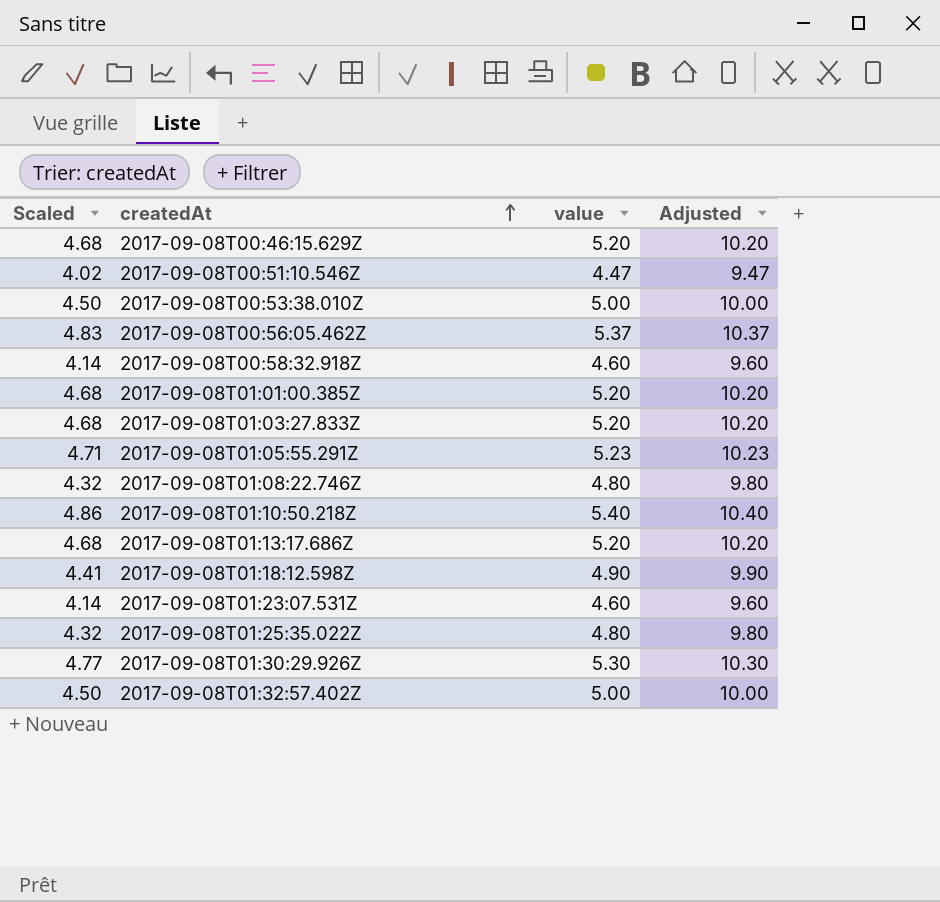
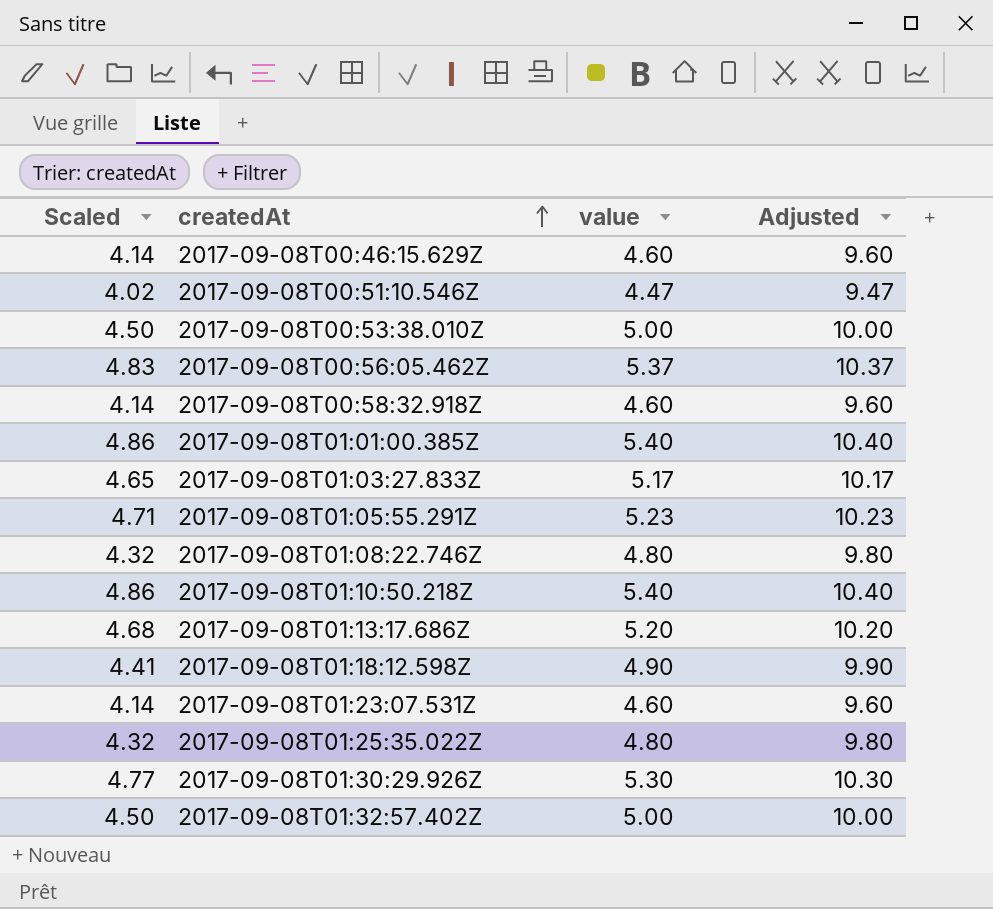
2017-09-08T00:46:15.629Z | Scaled: 4.68 -> 4.14
2017-09-08T00:46:15.629Z | value: 5.20 -> 4.60
2017-09-08T00:46:15.629Z | Adjusted: 10.20 -> 9.60
2017-09-08T01:01:00.385Z | Scaled: 4.68 -> 4.86
2017-09-08T01:01:00.385Z | value: 5.20 -> 5.40
2017-09-08T01:01:00.385Z | Adjusted: 10.20 -> 10.40
2017-09-08T01:03:27.833Z | Scaled: 4.68 -> 4.65
2017-09-08T01:03:27.833Z | value: 5.20 -> 5.17
2017-09-08T01:03:27.833Z | Adjusted: 10.20 -> 10.17

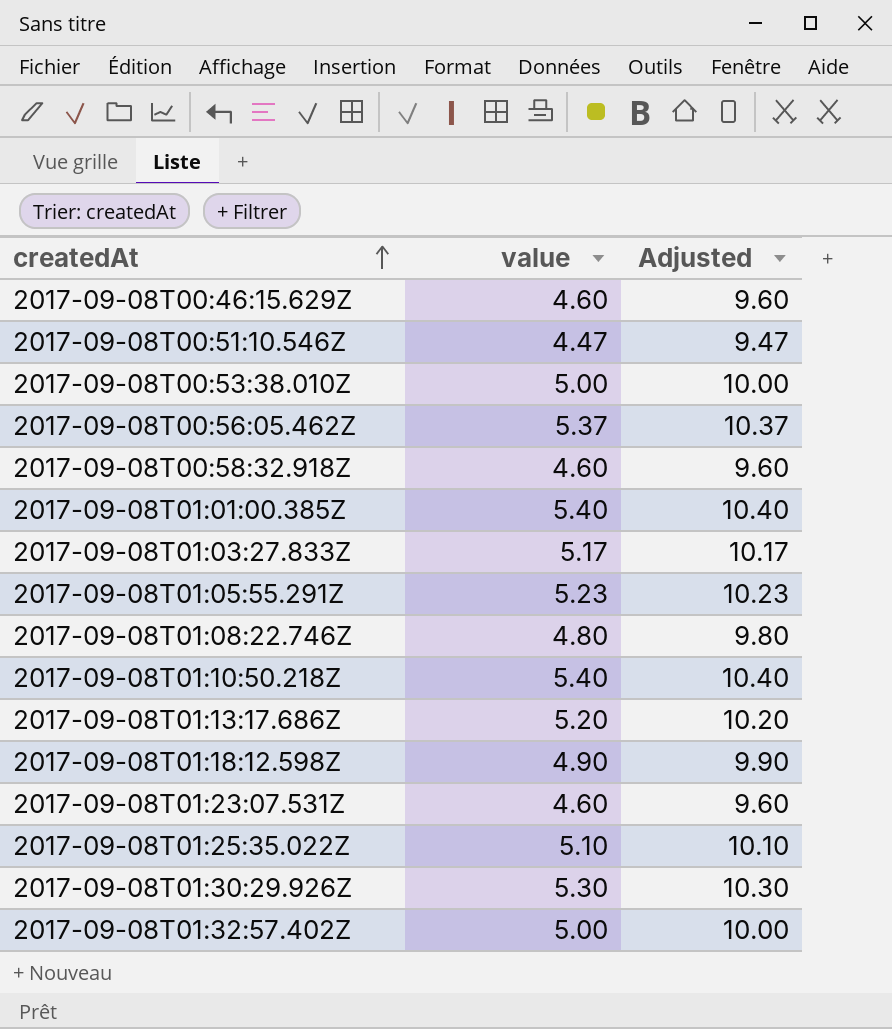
column Scaled | formula: [value] * 0.9 -> none
2017-09-08T01:25:35.022Z | value: 4.80 -> 5.10
2017-09-08T01:25:35.022Z | Adjusted: 9.80 -> 10.10

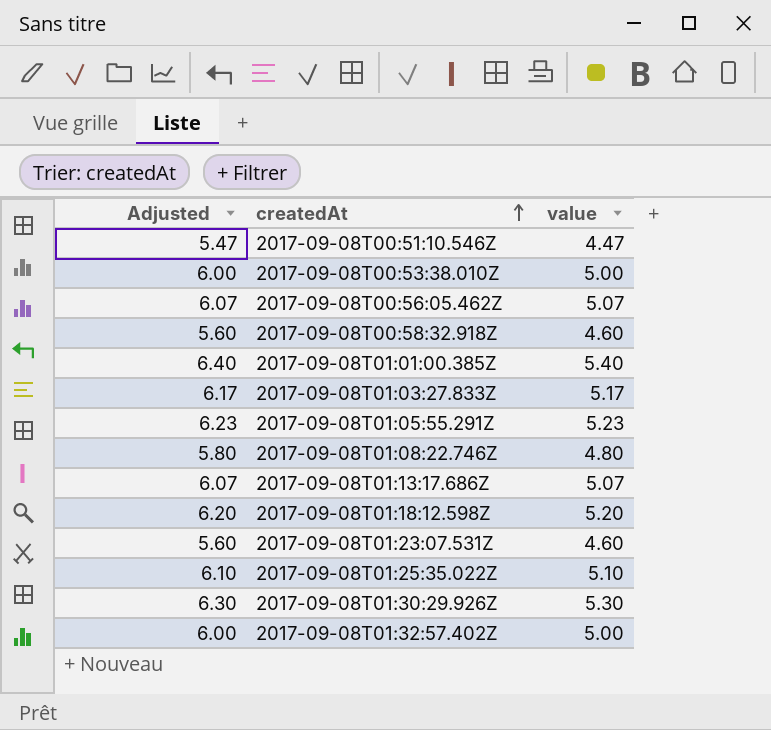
column Adjusted | formula: [value] + 5 -> [value] + 1
column Adjusted | position: 3 -> 1
row 2017-09-08T00:46:15.629Z: 4.60 | 9.60 -> none
row 2017-09-08T01:10:50.218Z: 5.40 | 10.40 -> none
2017-09-08T00:56:05.462Z | value: 5.37 -> 5.07
2017-09-08T01:13:17.686Z | value: 5.20 -> 5.07
2017-09-08T01:18:12.598Z | value: 4.90 -> 5.20

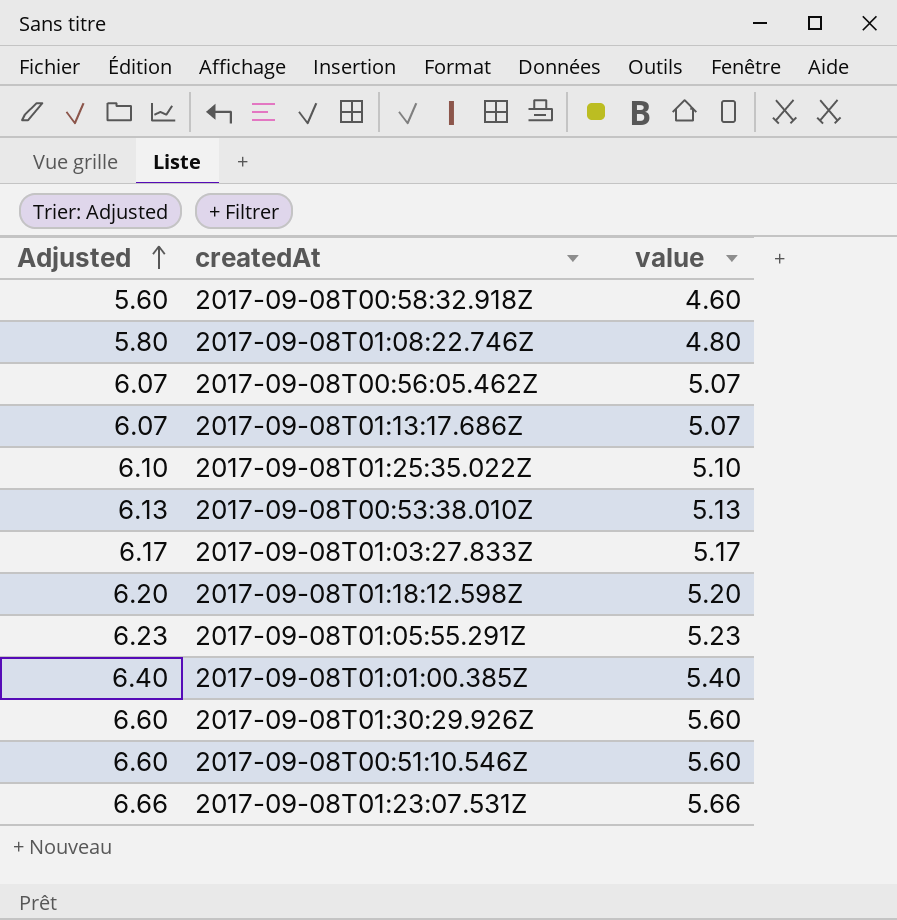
row order: createdAt ascending -> Adjusted ascending
row 2017-09-08T01:32:57.402Z: 6.00 | 5.00 -> none
2017-09-08T00:53:38.010Z | Adjusted: 6.00 -> 6.13
2017-09-08T00:53:38.010Z | value: 5.00 -> 5.13
2017-09-08T01:30:29.926Z | Adjusted: 6.30 -> 6.60
2017-09-08T01:30:29.926Z | value: 5.30 -> 5.60
2017-09-08T00:51:10.546Z | Adjusted: 5.47 -> 6.60
2017-09-08T00:51:10.546Z | value: 4.47 -> 5.60
2017-09-08T01:23:07.531Z | Adjusted: 5.60 -> 6.66
2017-09-08T01:23:07.531Z | value: 4.60 -> 5.66

